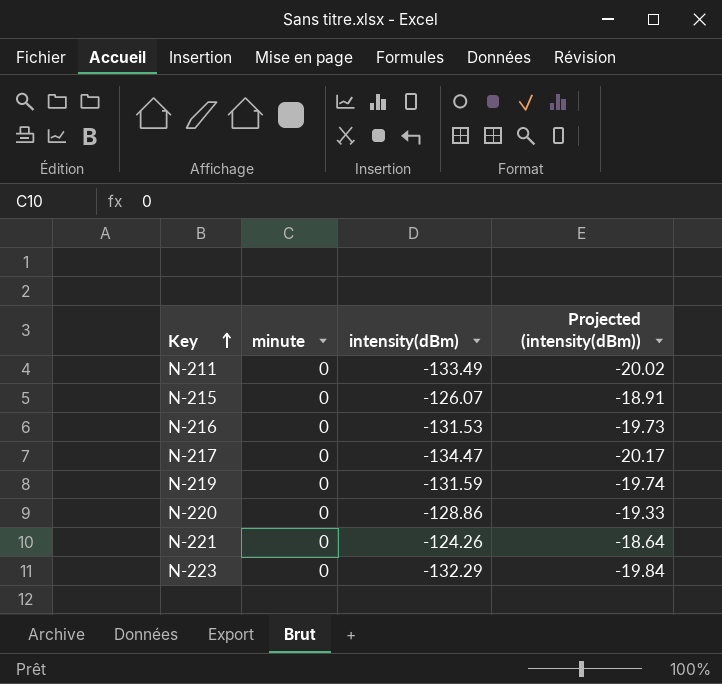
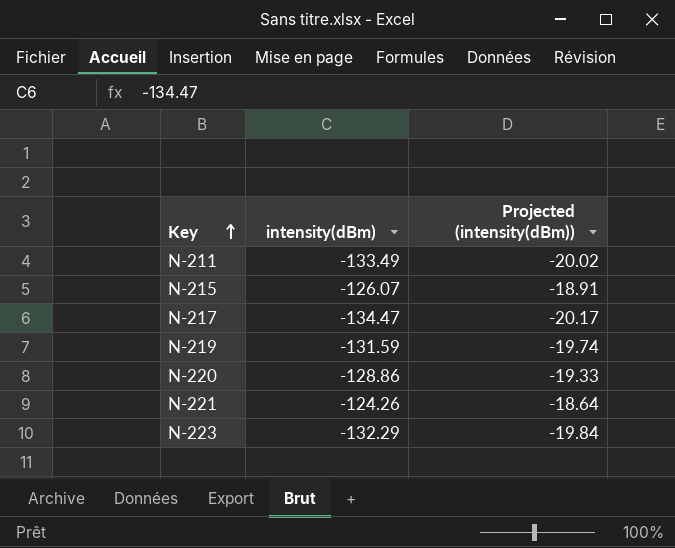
column minute | position: 2 -> none
row N-216: 0 | -131.53 | -19.73 -> none

